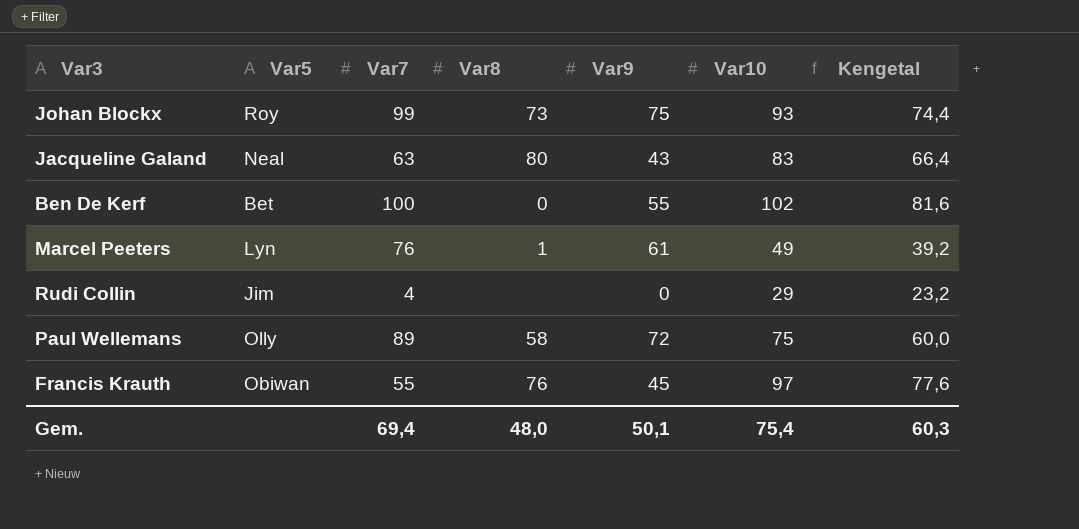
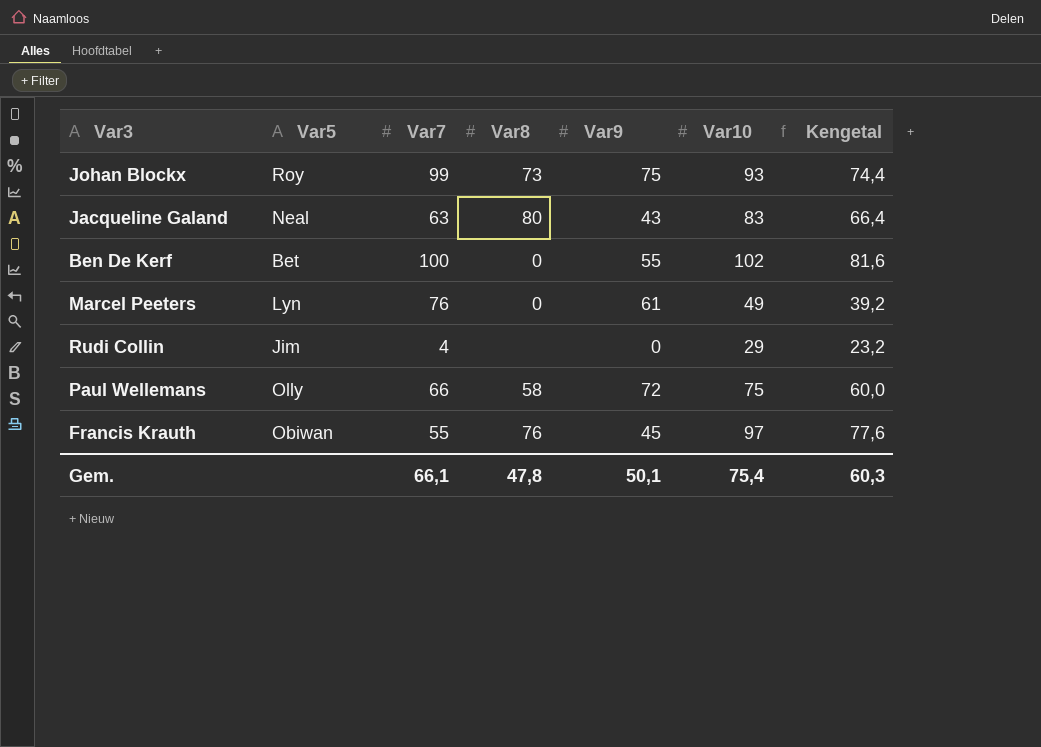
Marcel Peeters | Var8: 1 -> 0
Paul Wellemans | Var7: 89 -> 66
Gem. | Var7: 69,4 -> 66,1
Gem. | Var8: 48,0 -> 47,8

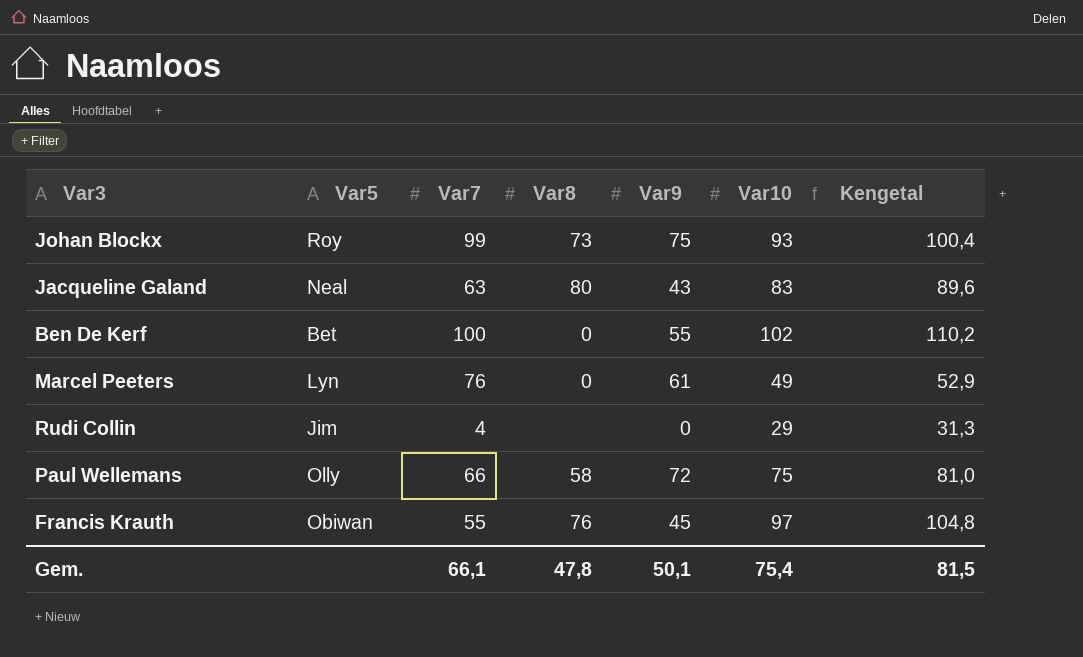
column Kengetal | formula: [Var10] * 0,8 -> [Var10] * 1,08
Gem. | Kengetal: 60,3 -> 81,5

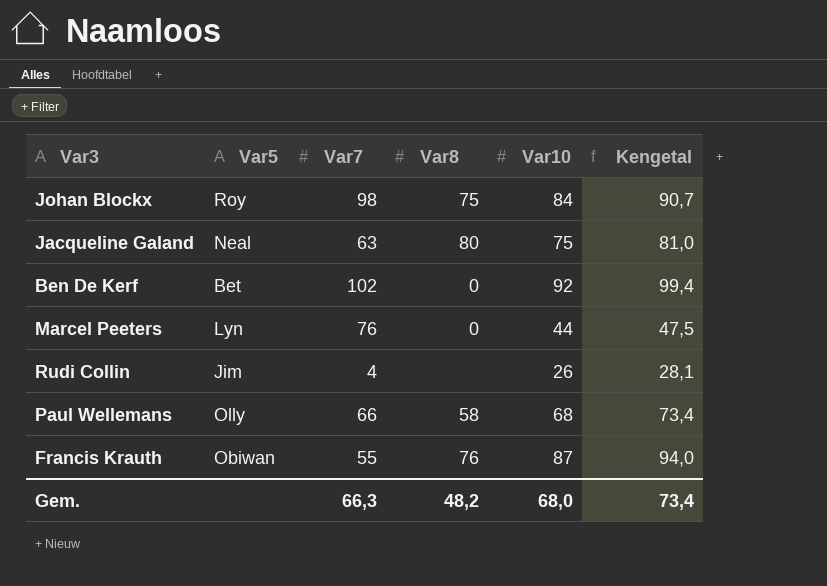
column Var9 | position: 5 -> none
Johan Blockx | Var7: 99 -> 98
Johan Blockx | Var8: 73 -> 75
Johan Blockx | Var10: 93 -> 84
Johan Blockx | Kengetal: 100,4 -> 90,7
Jacqueline Galand | Var10: 83 -> 75
Jacqueline Galand | Kengetal: 89,6 -> 81,0
Ben De Kerf | Var7: 100 -> 102
Ben De Kerf | Var10: 102 -> 92
Ben De Kerf | Kengetal: 110,2 -> 99,4
Marcel Peeters | Var10: 49 -> 44
Marcel Peeters | Kengetal: 52,9 -> 47,5
Rudi Collin | Var10: 29 -> 26
Rudi Collin | Kengetal: 31,3 -> 28,1
Paul Wellemans | Var10: 75 -> 68
Paul Wellemans | Kengetal: 81,0 -> 73,4
Francis Krauth | Var10: 97 -> 87
Francis Krauth | Kengetal: 104,8 -> 94,0
Gem. | Var7: 66,1 -> 66,3
Gem. | Var8: 47,8 -> 48,2
Gem. | Var10: 75,4 -> 68,0
Gem. | Kengetal: 81,5 -> 73,4

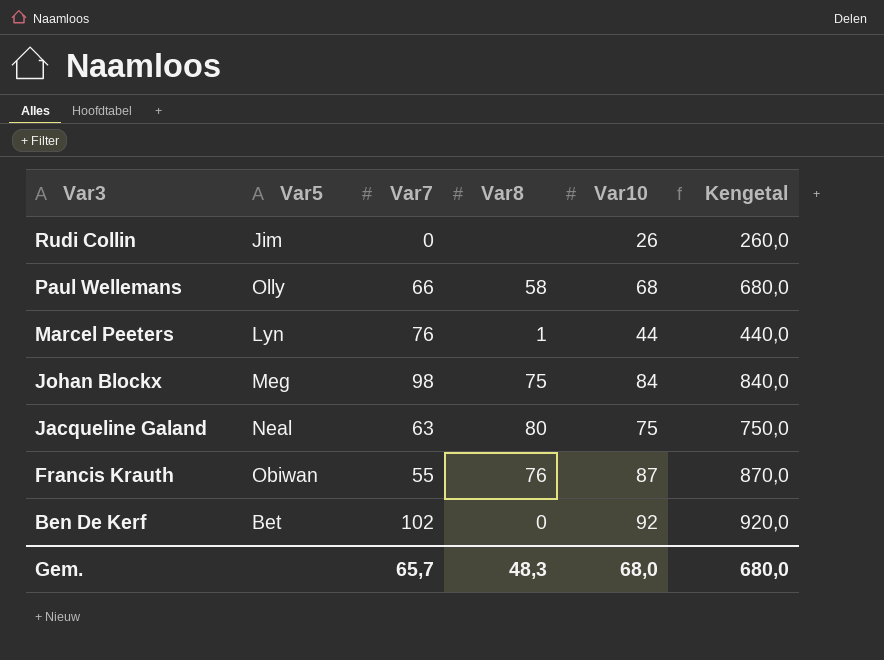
row order: none -> Var3 descending
column Kengetal | formula: [Var10] * 1,08 -> [Var10] * 10
Rudi Collin | Var7: 4 -> 0
Marcel Peeters | Var8: 0 -> 1
Johan Blockx | Var5: Roy -> Meg
Gem. | Var7: 66,3 -> 65,7
Gem. | Var8: 48,2 -> 48,3
Gem. | Kengetal: 73,4 -> 680,0

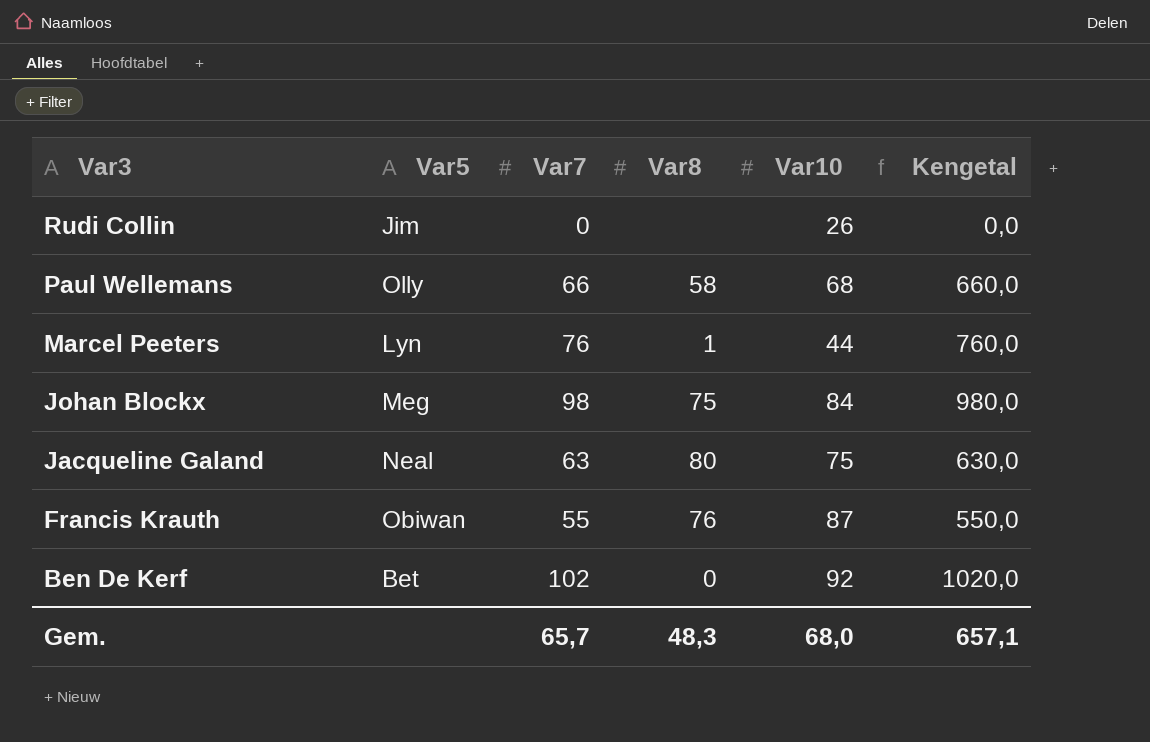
column Kengetal | formula: [Var10] * 10 -> [Var7] * 10
Gem. | Kengetal: 680,0 -> 657,1

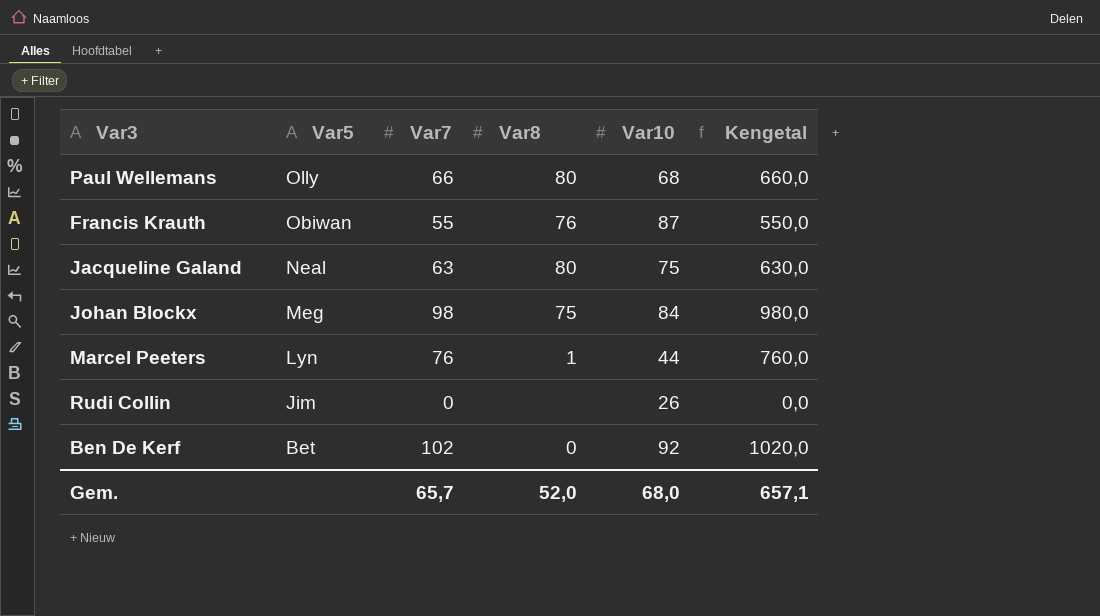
row order: Var3 descending -> Var5 descending
Paul Wellemans | Var8: 58 -> 80
Gem. | Var8: 48,3 -> 52,0

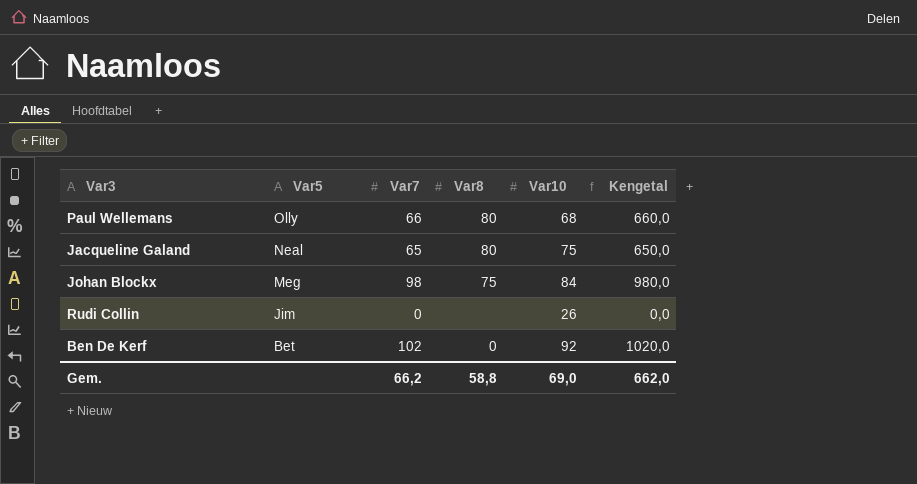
row Francis Krauth: Obiwan | 55 | 76 | 87 | 550,0 -> none
row Marcel Peeters: Lyn | 76 | 1 | 44 | 760,0 -> none
Jacqueline Galand | Var7: 63 -> 65
Jacqueline Galand | Kengetal: 630,0 -> 650,0
Gem. | Var7: 65,7 -> 66,2
Gem. | Var8: 52,0 -> 58,8
Gem. | Var10: 68,0 -> 69,0
Gem. | Kengetal: 657,1 -> 662,0

